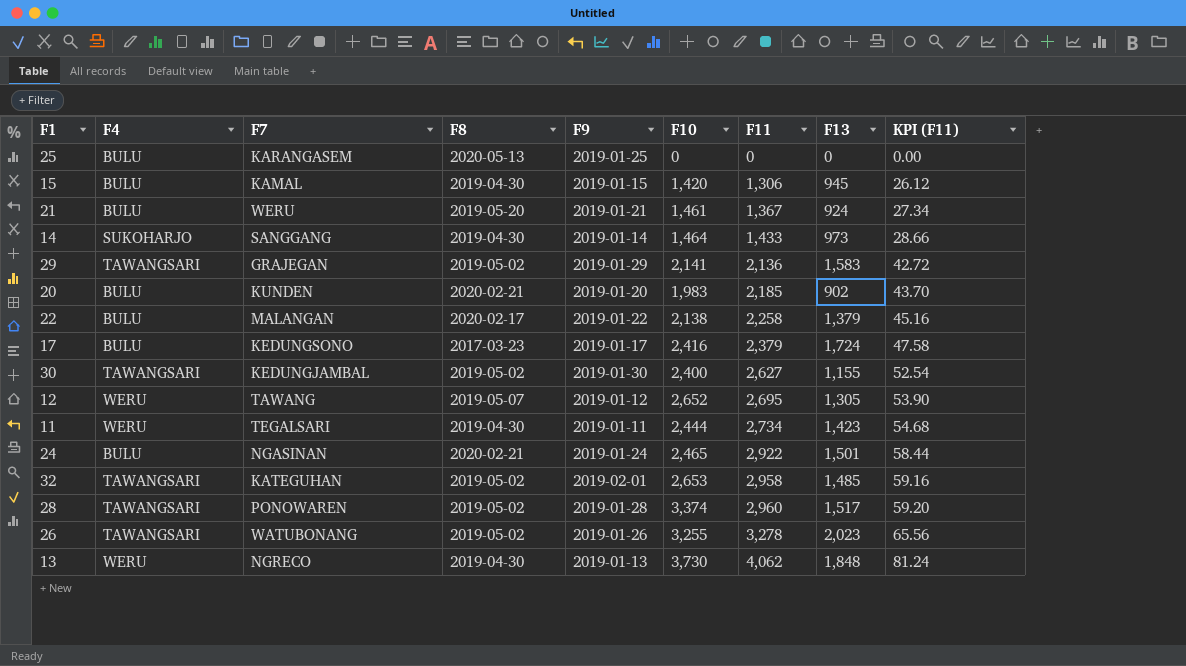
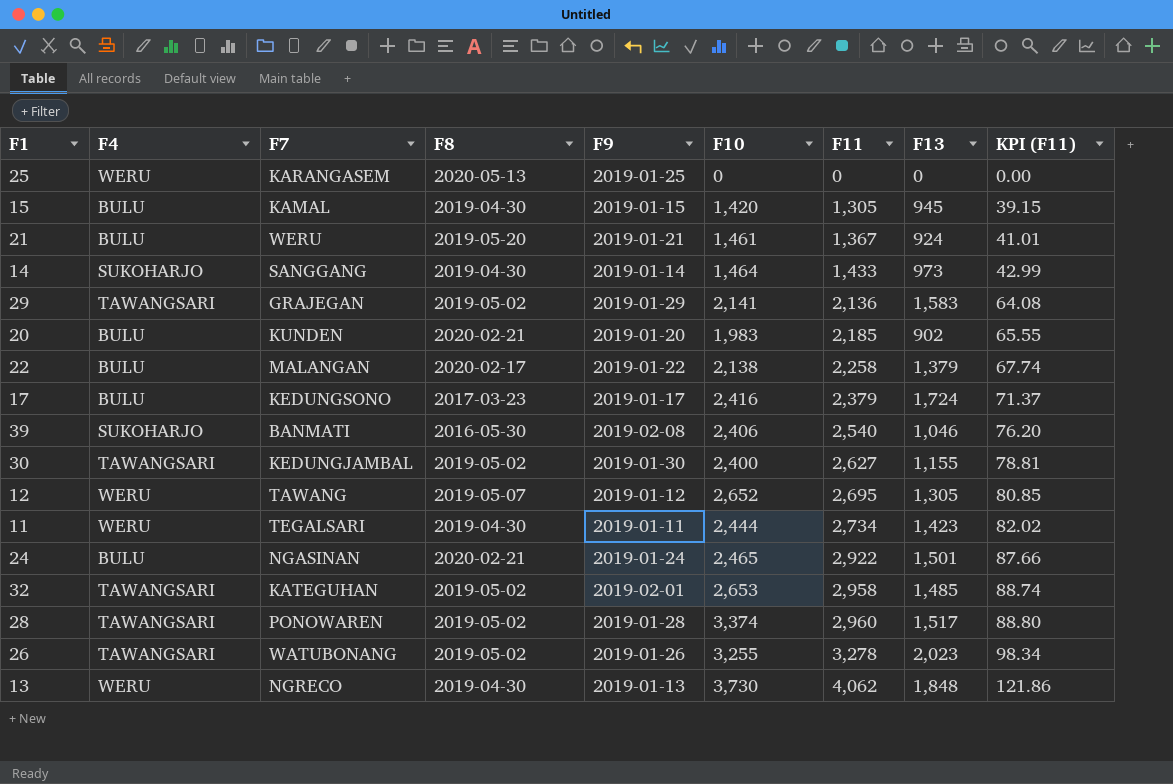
column KPI (F11) | formula: [F11] * 0.02 -> [F11] * 0.03
25 | F4: BULU -> WERU
15 | F11: 1,306 -> 1,305
row 39: none -> SUKOHARJO | BANMATI | 2016-05-30 | 2019-02-08 | 2,406 | 2,540 | 1,046 | 76.20

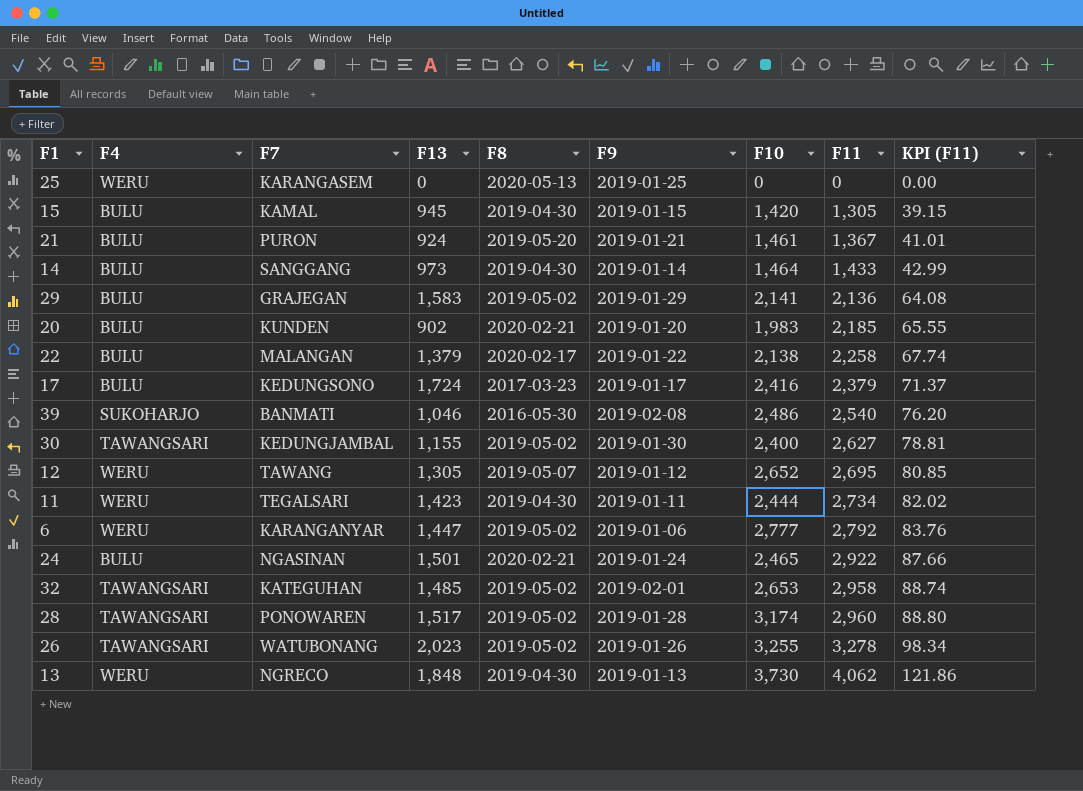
column F13 | position: 8 -> 4
21 | F7: WERU -> PURON
14 | F4: SUKOHARJO -> BULU
29 | F4: TAWANGSARI -> BULU
39 | F10: 2,406 -> 2,486
row 6: none -> WERU | KARANGANYAR | 1,447 | 2019-05-02 | 2019-01-06 | 2,777 | 2,792 | 83.76
28 | F10: 3,374 -> 3,174

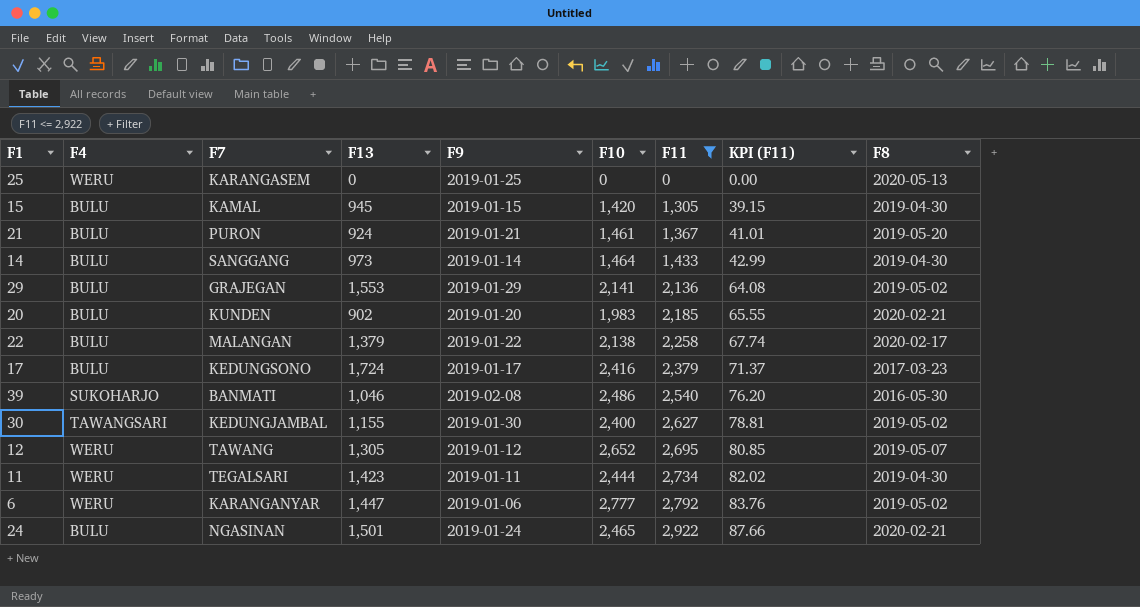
filter: none -> F11 <= 2,922
column F8 | position: 5 -> 9
29 | F13: 1,583 -> 1,553

